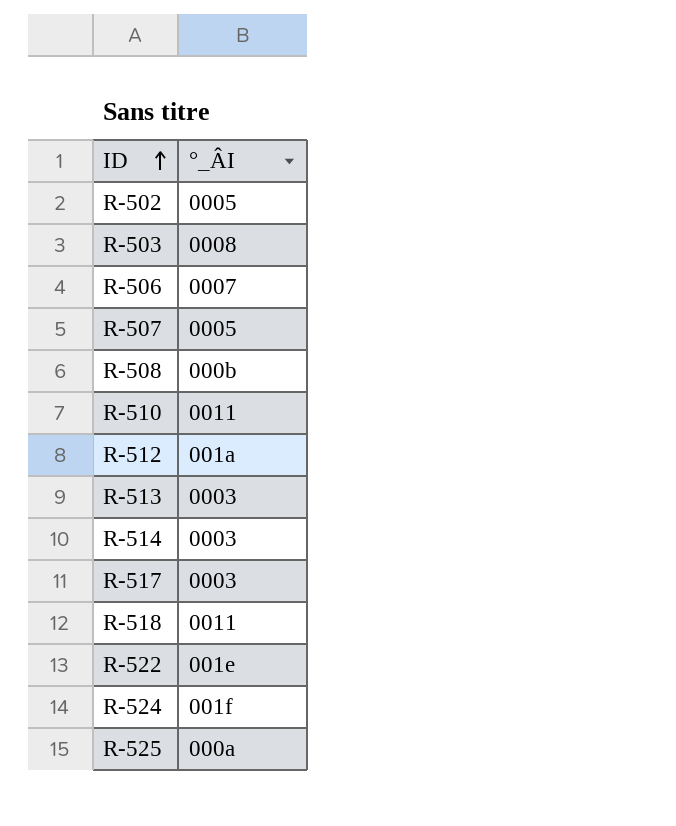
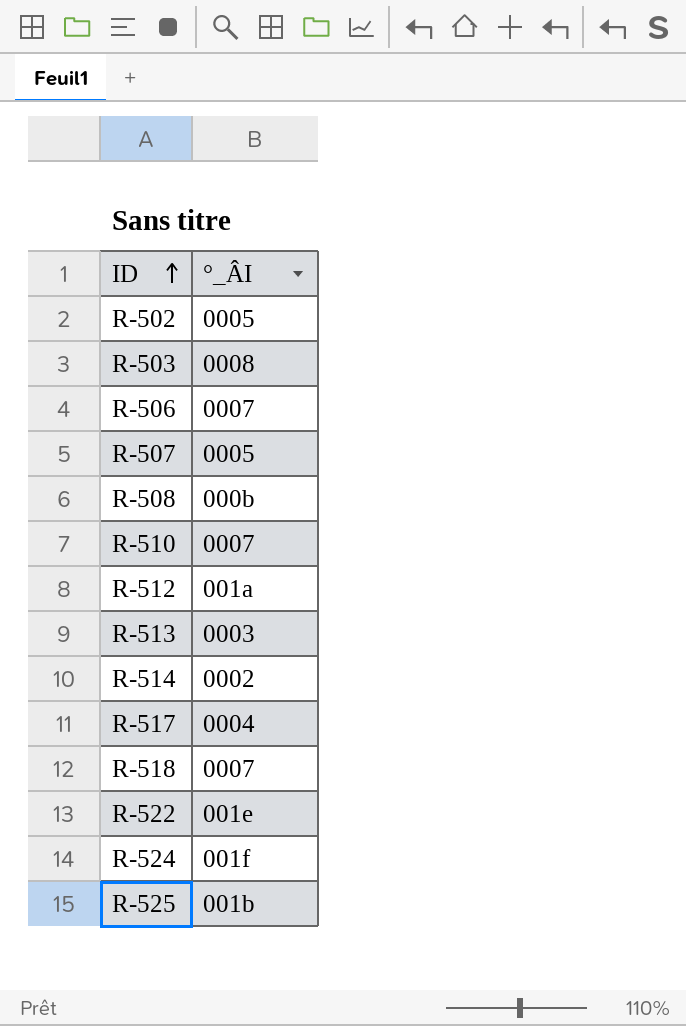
R-510 | °_ÂI: 0011 -> 0007
R-514 | °_ÂI: 0003 -> 0002
R-517 | °_ÂI: 0003 -> 0004
R-518 | °_ÂI: 0011 -> 0007
R-525 | °_ÂI: 000a -> 001b

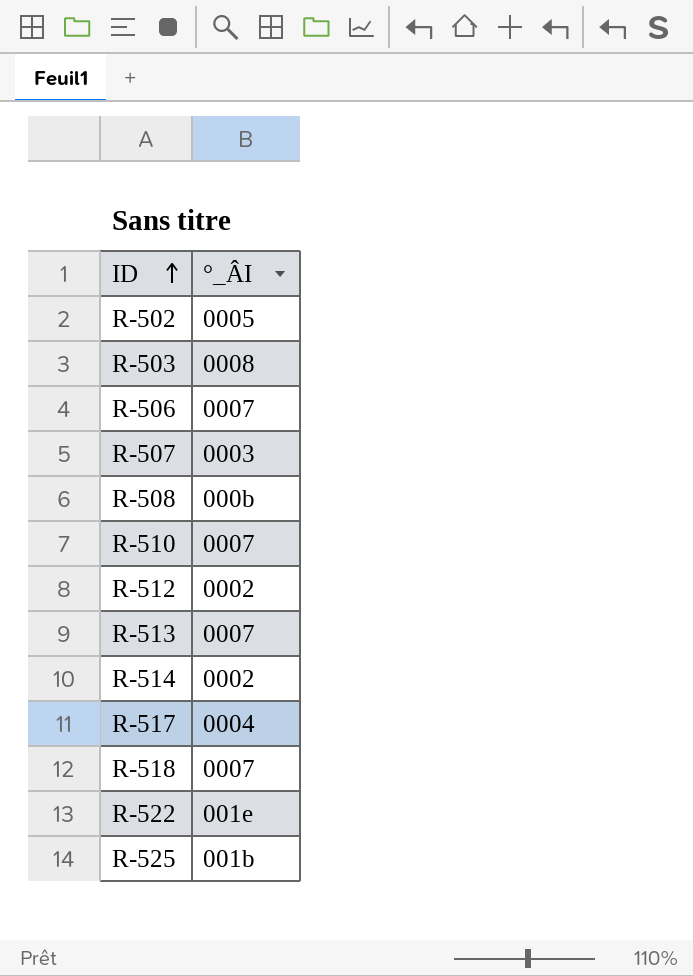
row R-524: 001f -> none
R-507 | °_ÂI: 0005 -> 0003
R-512 | °_ÂI: 001a -> 0002
R-513 | °_ÂI: 0003 -> 0007

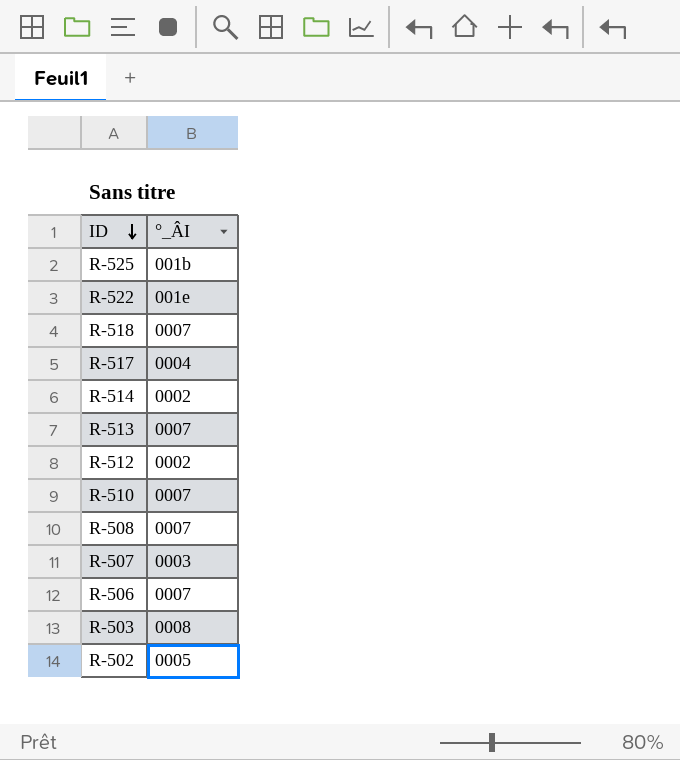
row order: ID ascending -> ID descending
R-508 | °_ÂI: 000b -> 0007

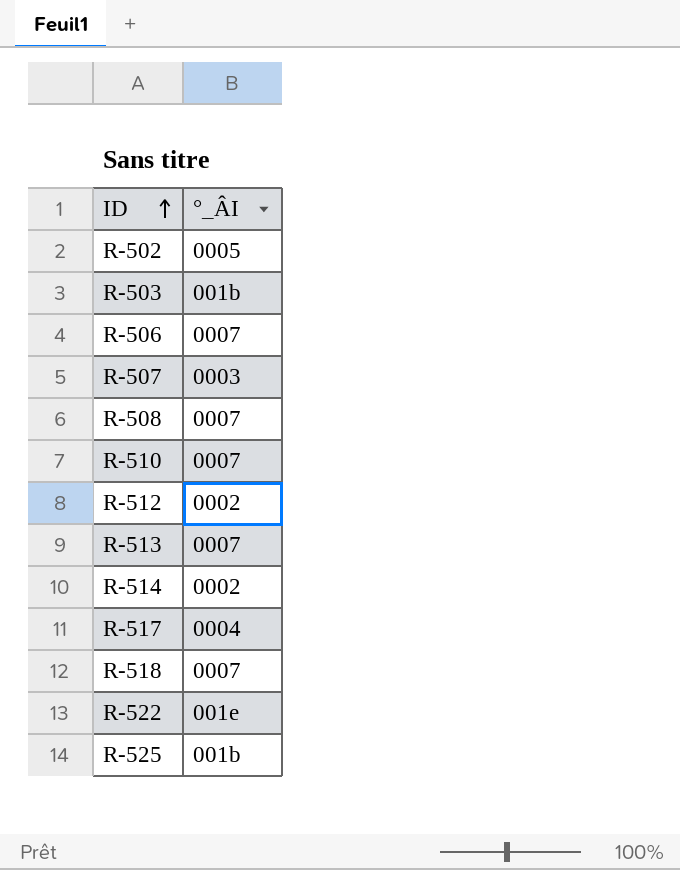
row order: ID descending -> ID ascending
R-503 | °_ÂI: 0008 -> 001b

